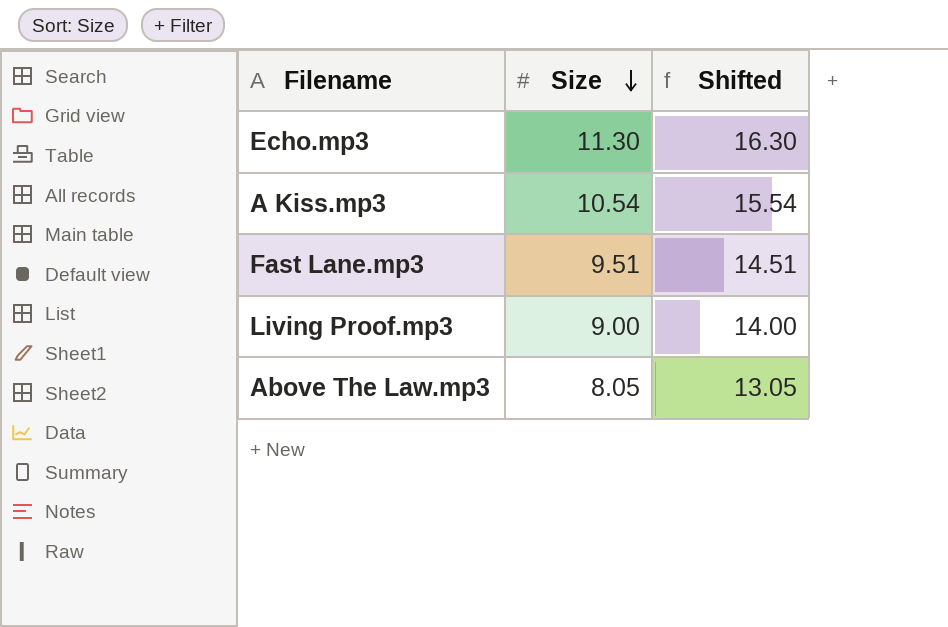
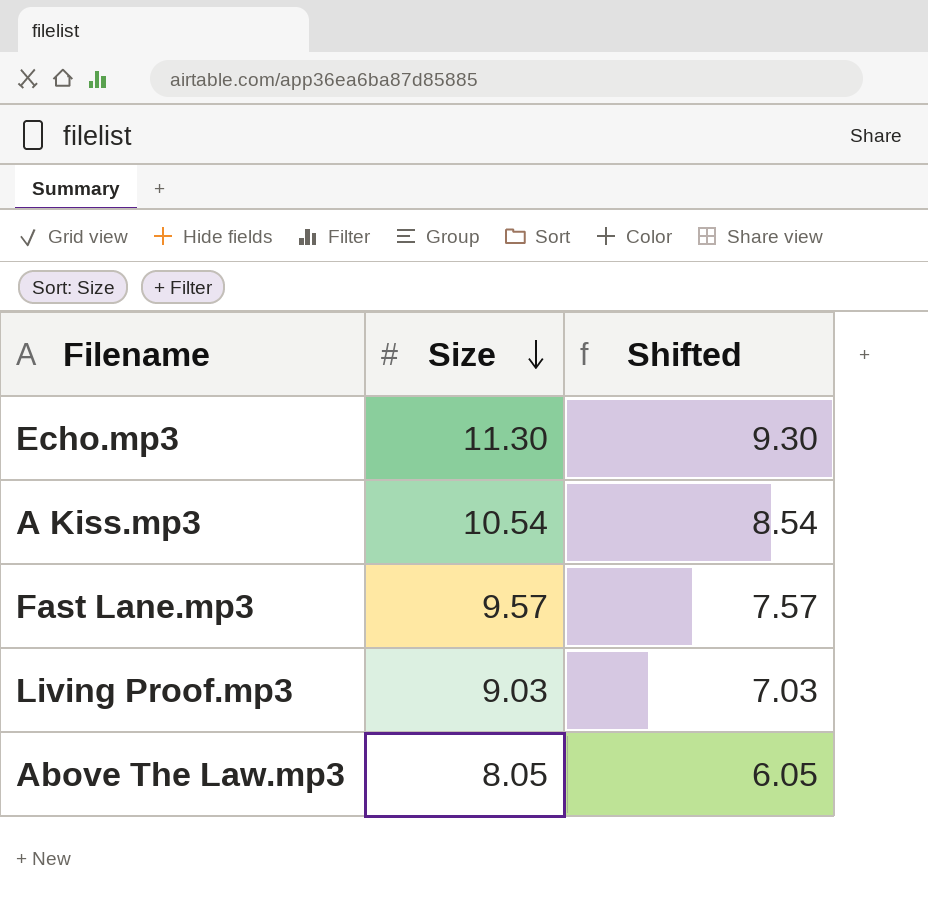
column Shifted | formula: [Size] + 5 -> [Size] - 2
Fast Lane.mp3 | Size: 9.51 -> 9.57
Living Proof.mp3 | Size: 9.00 -> 9.03

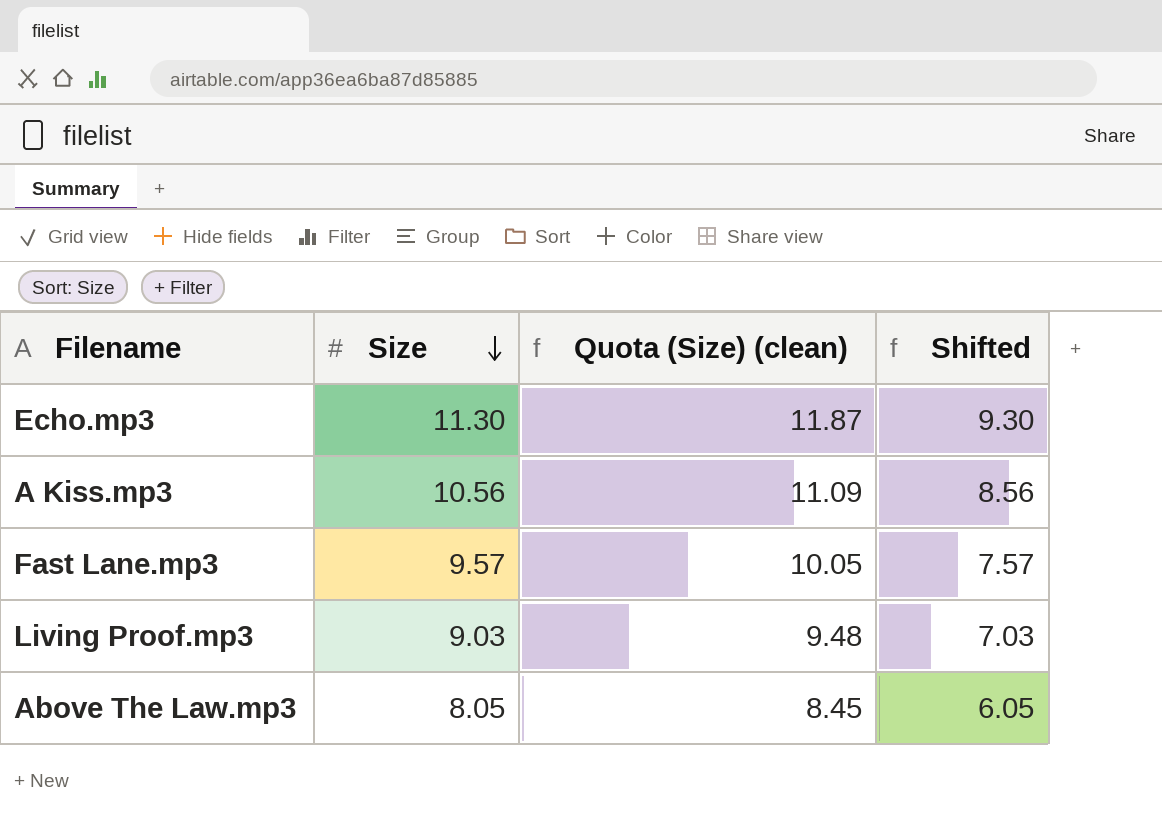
column Quota (Size) (clean) | formula: none -> [Size] * 1.05
A Kiss.mp3 | Size: 10.54 -> 10.56
A Kiss.mp3 | Shifted: 8.54 -> 8.56

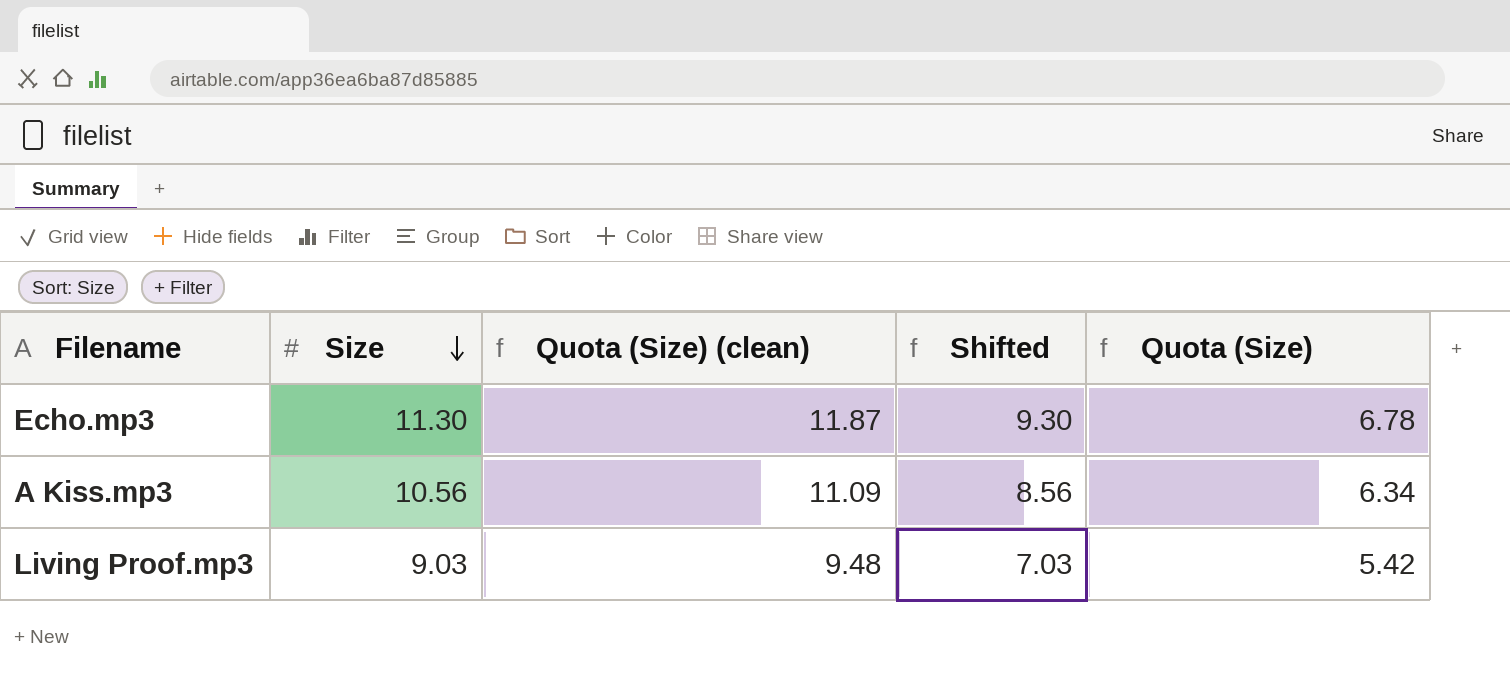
column Quota (Size) | formula: none -> [Size] * 0.6
row Fast Lane.mp3: 9.57 | 10.05 | 7.57 -> none
row Above The Law.mp3: 8.05 | 8.45 | 6.05 -> none

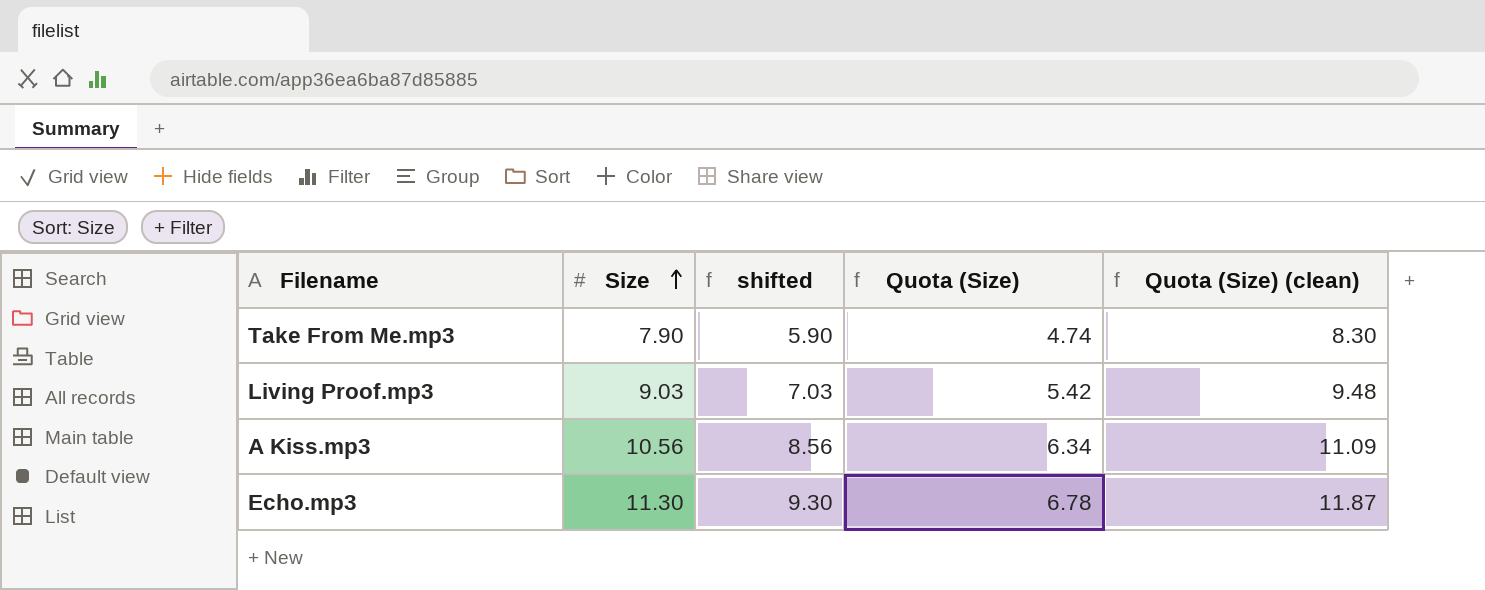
row order: Size descending -> Size ascending
column name: Shifted -> shifted
column Quota (Size) (clean) | position: 3 -> 5
row Take From Me.mp3: none -> 7.90 | 5.90 | 4.74 | 8.30

